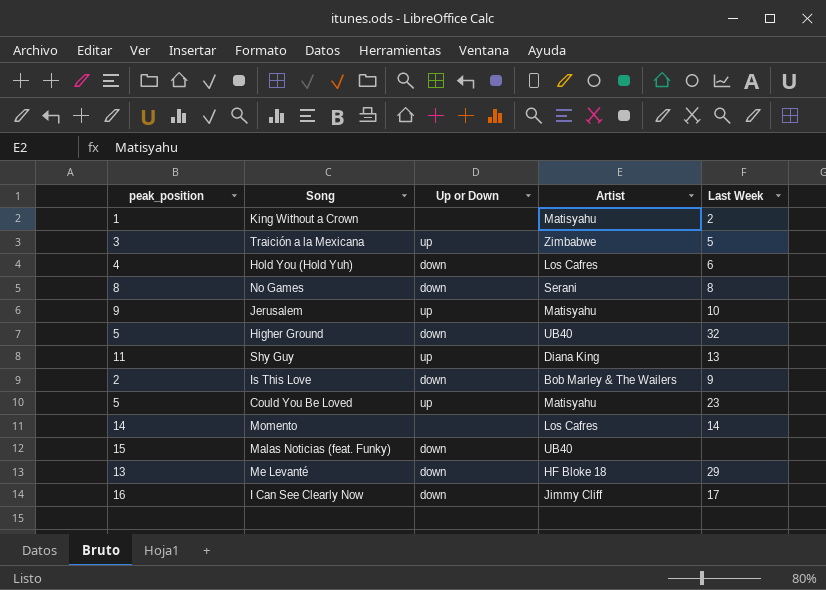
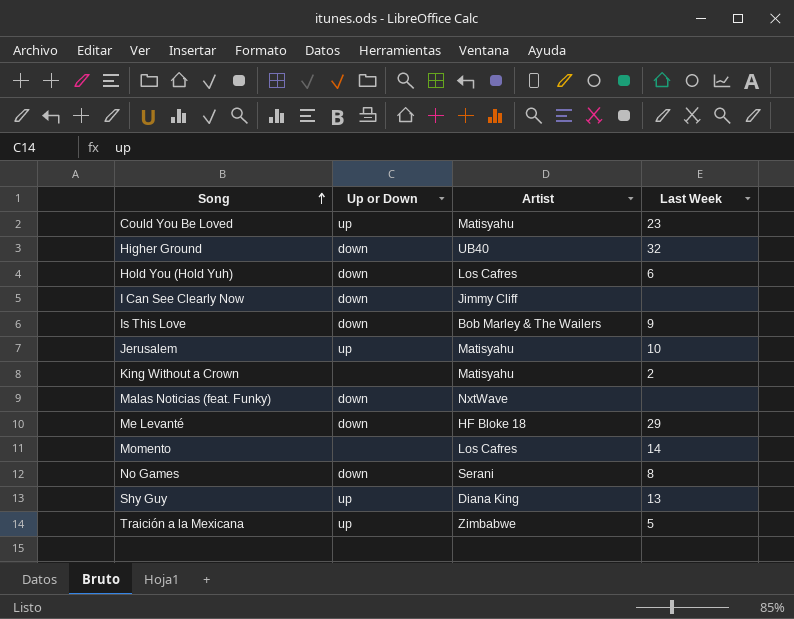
row order: none -> Song ascending
column peak_position | position: 1 -> none
I Can See Clearly Now | Last Week: 17 -> none
Malas Noticias (feat. Funky) | Artist: UB40 -> NxtWave

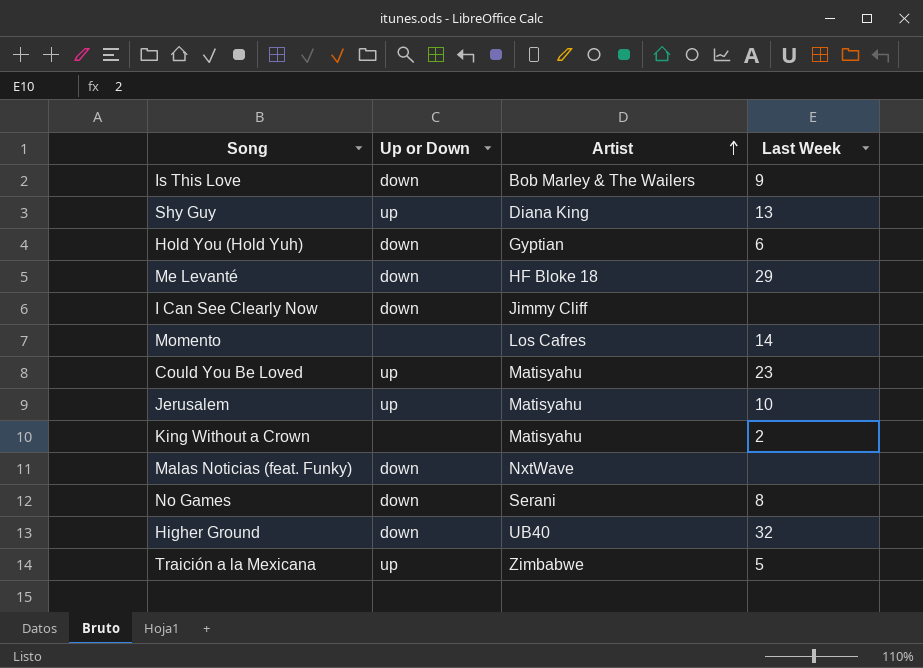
row order: Song ascending -> Artist ascending
Hold You (Hold Yuh) | Artist: Los Cafres -> Gyptian

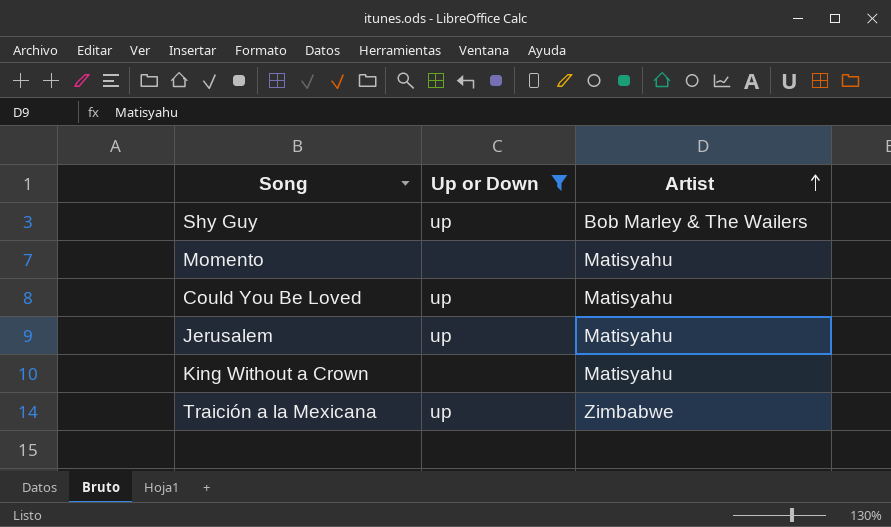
filter: none -> Up or Down != down
column Last Week | position: 4 -> none
Shy Guy | Artist: Diana King -> Bob Marley & The Wailers
Momento | Artist: Los Cafres -> Matisyahu

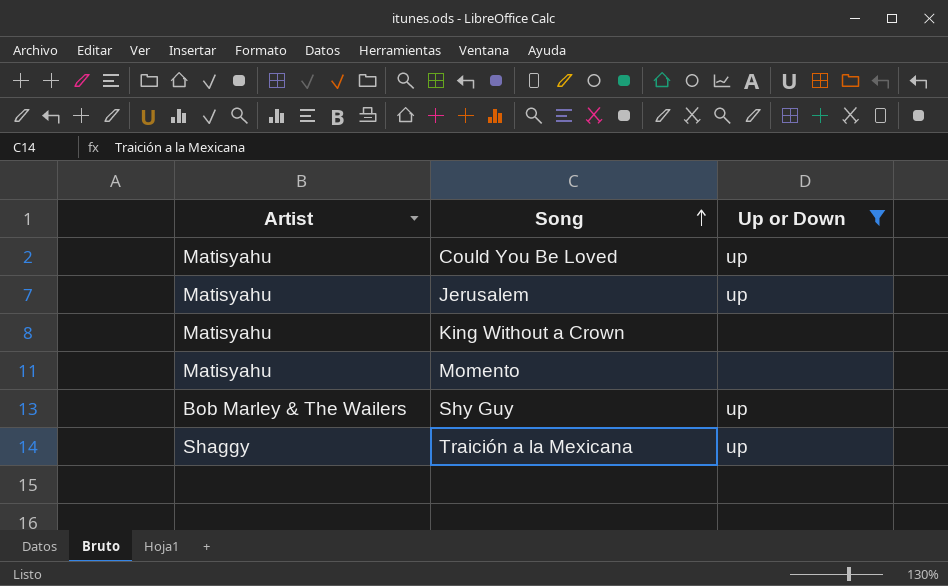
row order: Artist ascending -> Song ascending
column Artist | position: 3 -> 1
Traición a la Mexicana | Artist: Zimbabwe -> Shaggy

